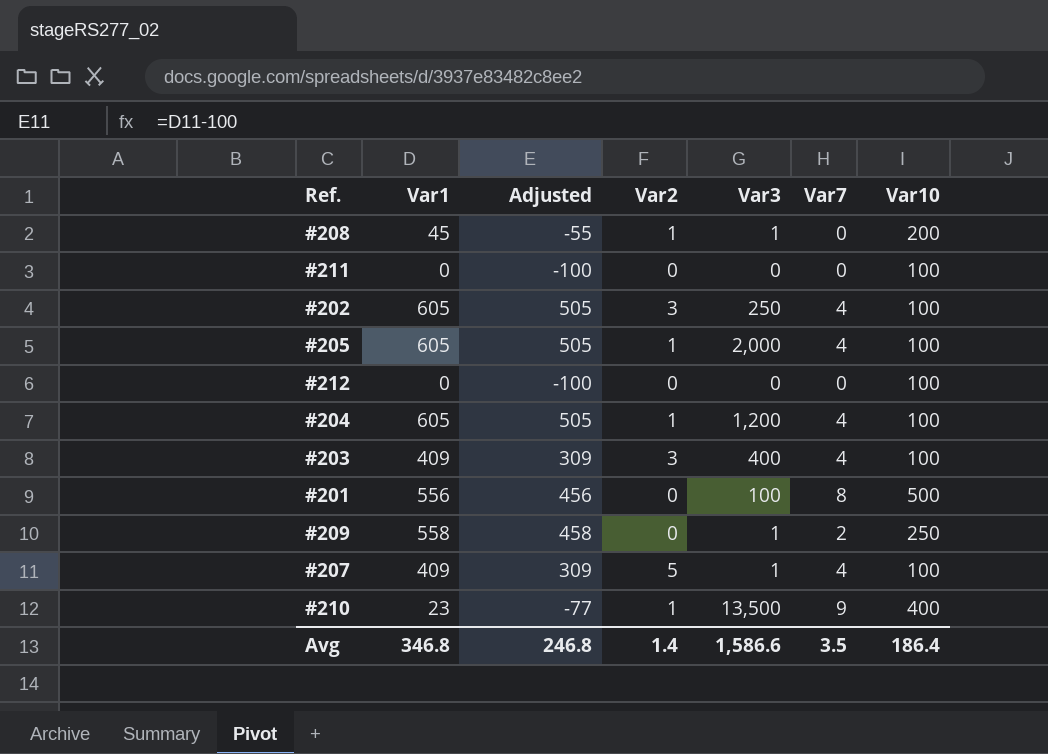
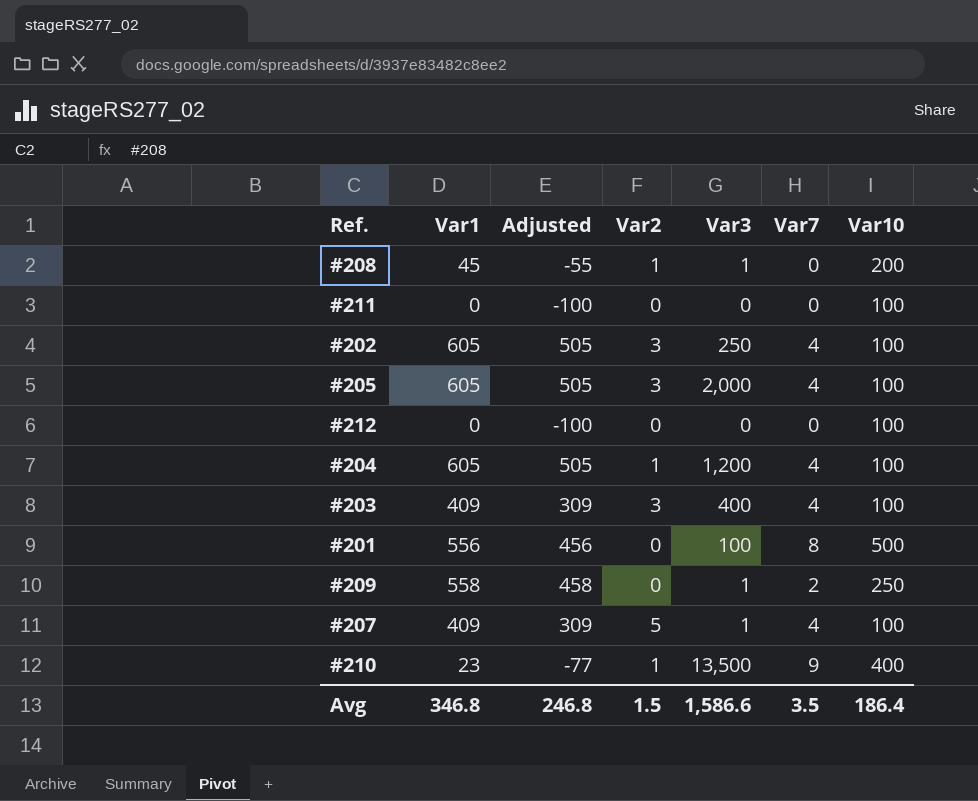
#205 | Var2: 1 -> 3
Avg | Var2: 1.4 -> 1.5

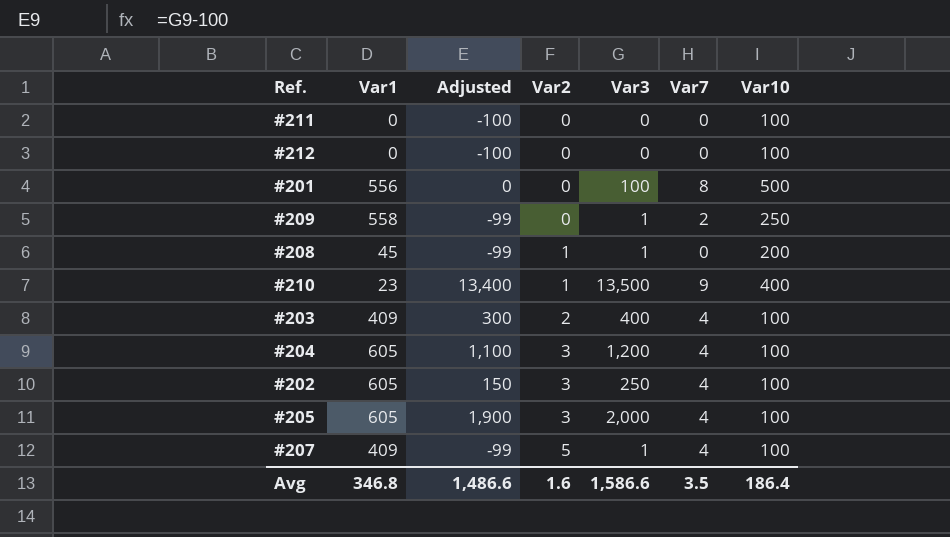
row order: none -> Var2 ascending
column Adjusted | formula: [Var1] - 100 -> [Var3] - 100
#203 | Var2: 3 -> 2
#204 | Var2: 1 -> 3
Avg | Adjusted: 246.8 -> 1,486.6
Avg | Var2: 1.5 -> 1.6

